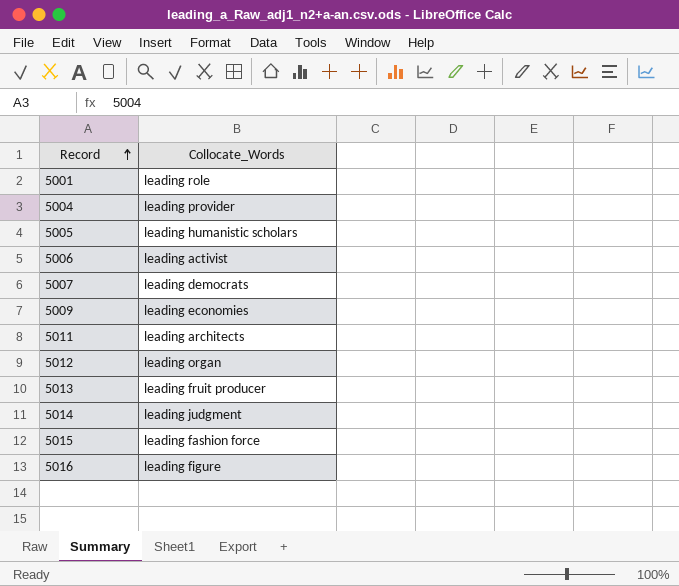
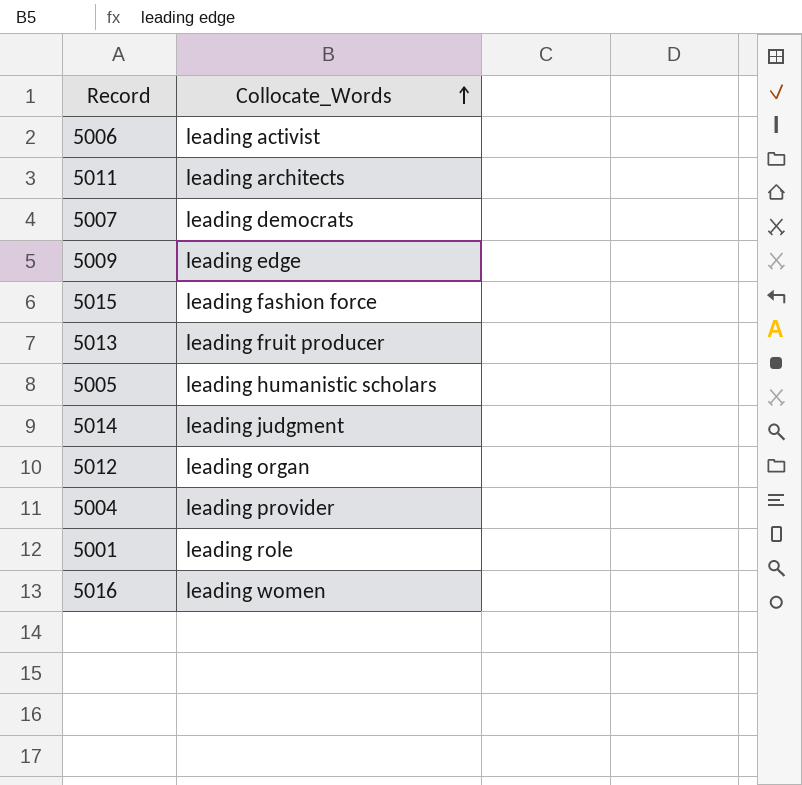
row order: Record ascending -> Collocate_Words ascending
5009 | Collocate_Words: leading economies -> leading edge
5016 | Collocate_Words: leading figure -> leading women

